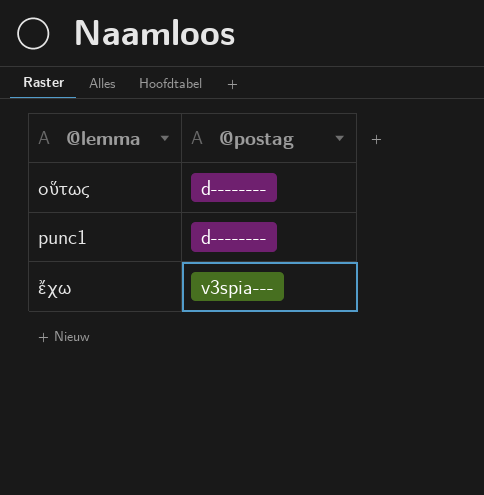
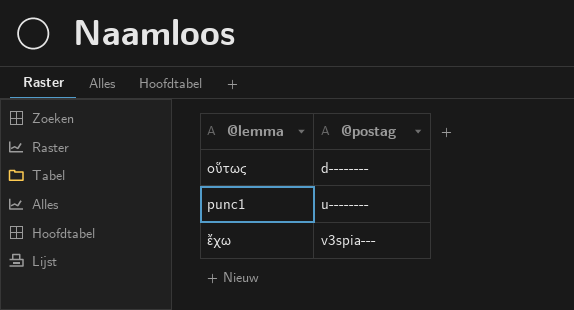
punc1 | @postag: d-------- -> u--------

